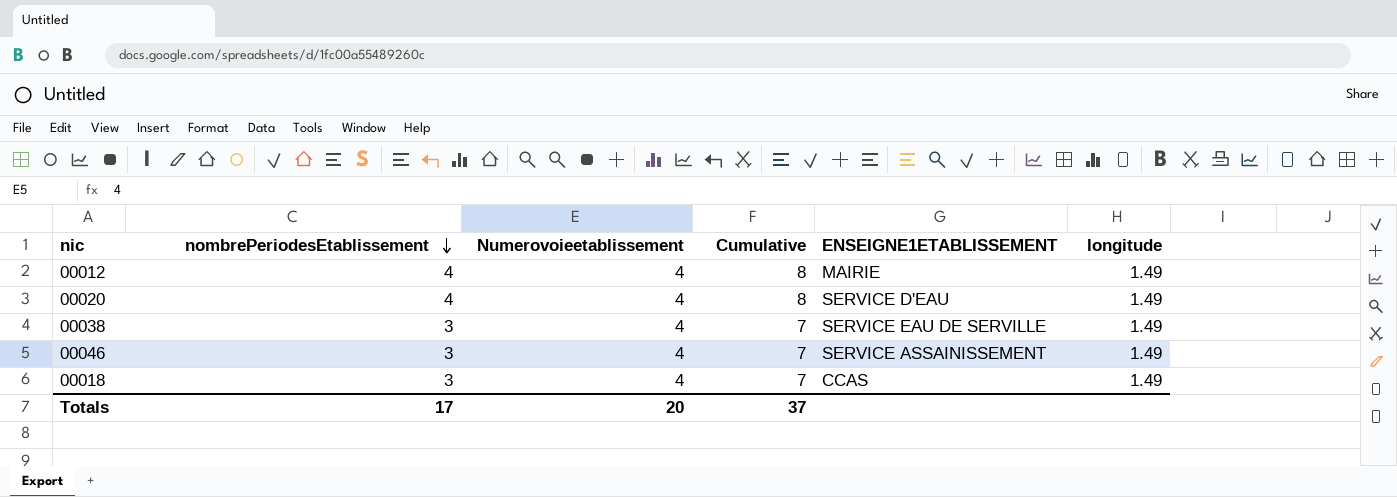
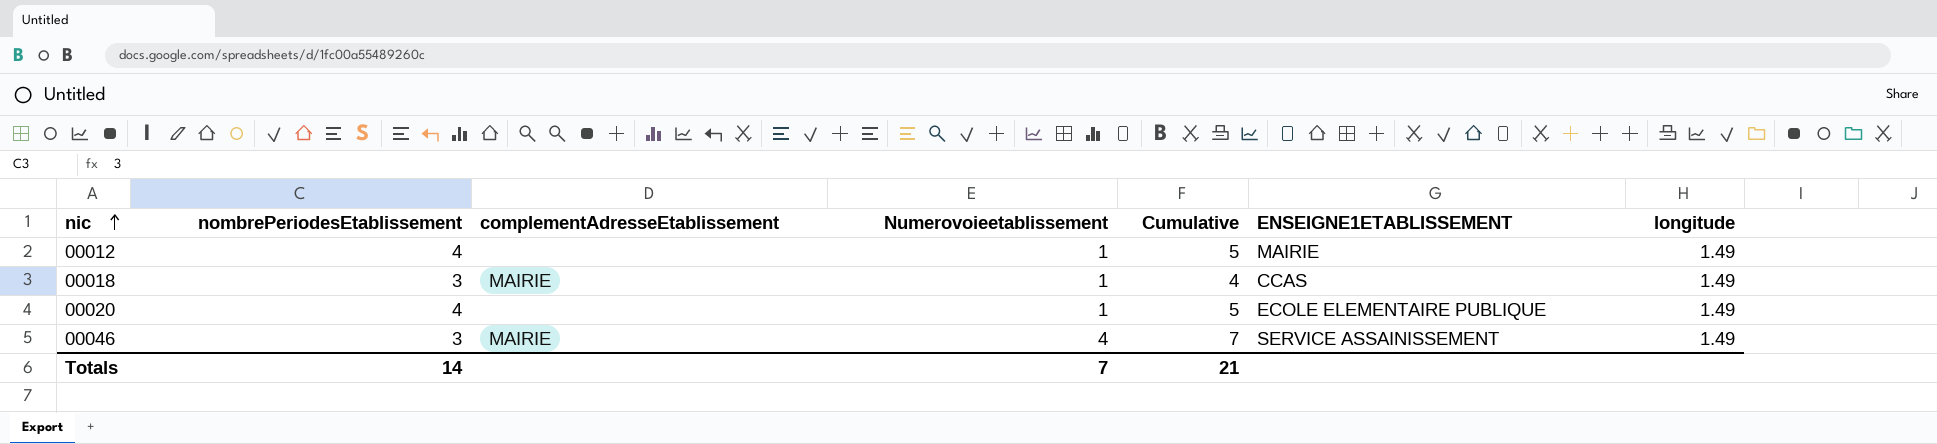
row order: nombrePeriodesEtablissement descending -> nic ascending
column complementAdresseEtablissement | position: none -> 3
row 00038: 3 | 4 | 7 | SERVICE EAU DE SERVILLE | 1.49 -> none
00012 | Numerovoieetablissement: 4 -> 1
00012 | Cumulative: 8 -> 5
00018 | Numerovoieetablissement: 4 -> 1
00018 | Cumulative: 7 -> 4
00020 | Numerovoieetablissement: 4 -> 1
00020 | Cumulative: 8 -> 5
00020 | ENSEIGNE1ETABLISSEMENT: SERVICE D'EAU -> ECOLE ELEMENTAIRE PUBLIQUE
Totals | nombrePeriodesEtablissement: 17 -> 14
Totals | Numerovoieetablissement: 20 -> 7
Totals | Cumulative: 37 -> 21

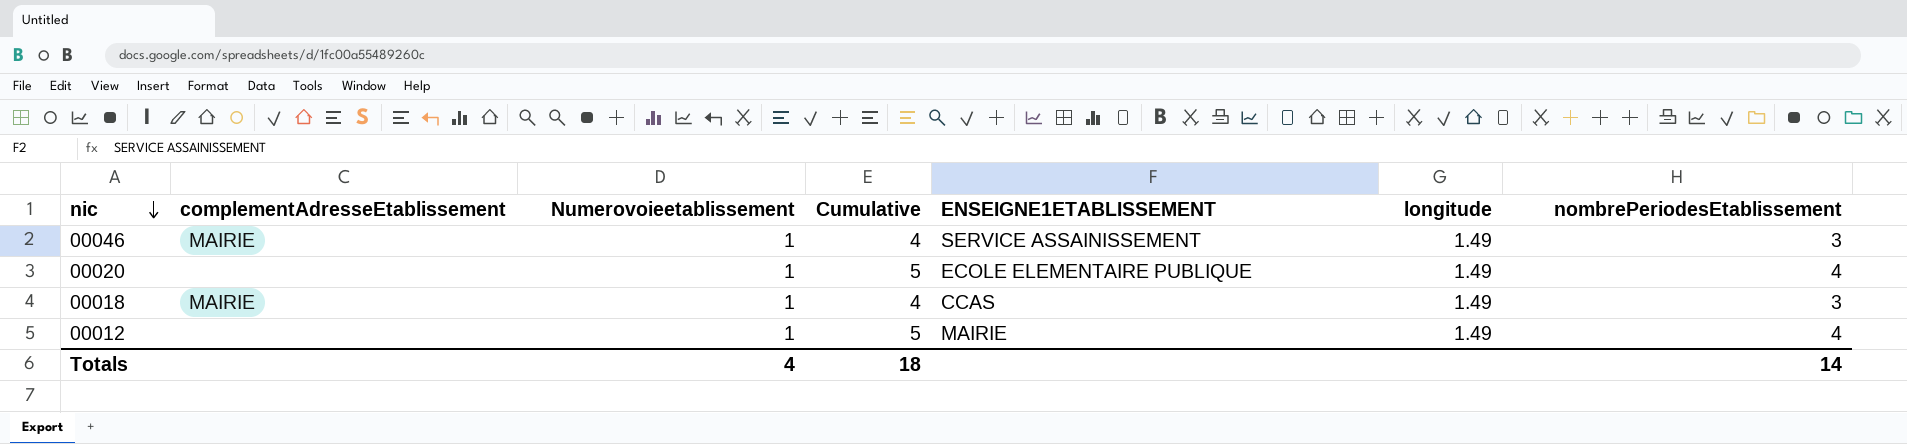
row order: nic ascending -> nic descending
column nombrePeriodesEtablissement | position: 2 -> 7
00046 | Numerovoieetablissement: 4 -> 1
00046 | Cumulative: 7 -> 4
Totals | Numerovoieetablissement: 7 -> 4
Totals | Cumulative: 21 -> 18

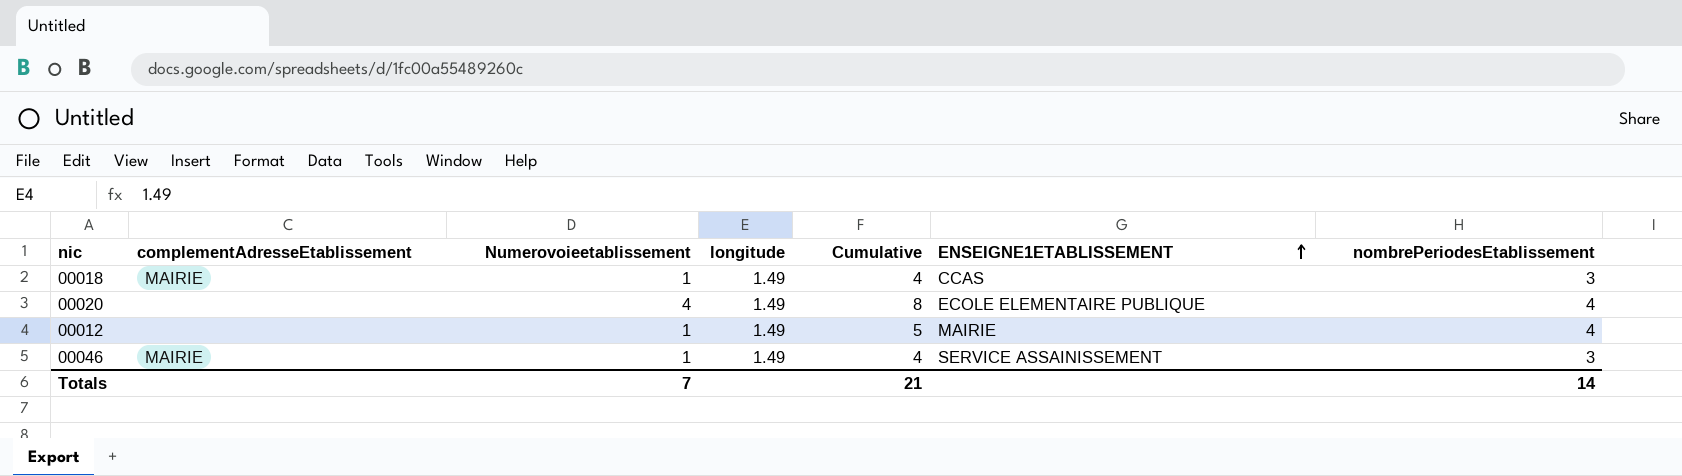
row order: nic descending -> ENSEIGNE1ETABLISSEMENT ascending
column longitude | position: 6 -> 4
00020 | Numerovoieetablissement: 1 -> 4
00020 | Cumulative: 5 -> 8
Totals | Numerovoieetablissement: 4 -> 7
Totals | Cumulative: 18 -> 21

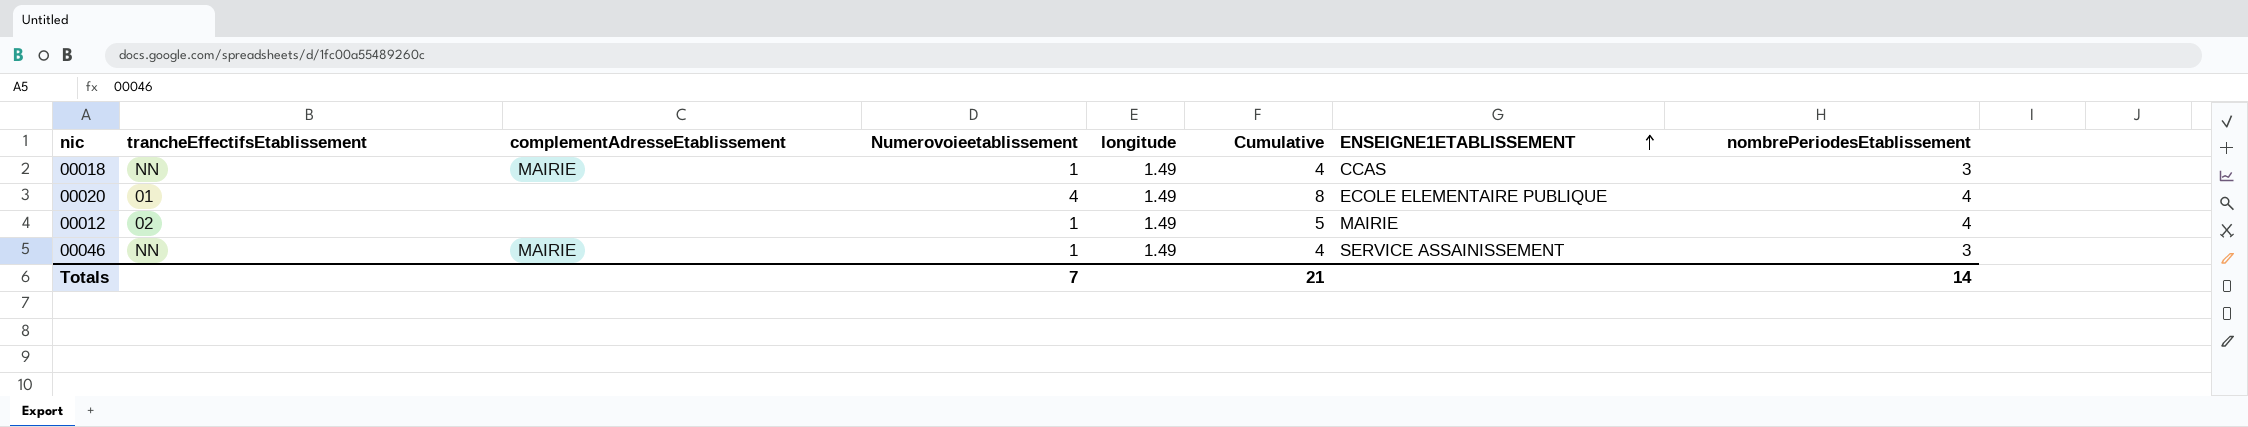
column trancheEffectifsEtablissement | position: none -> 2

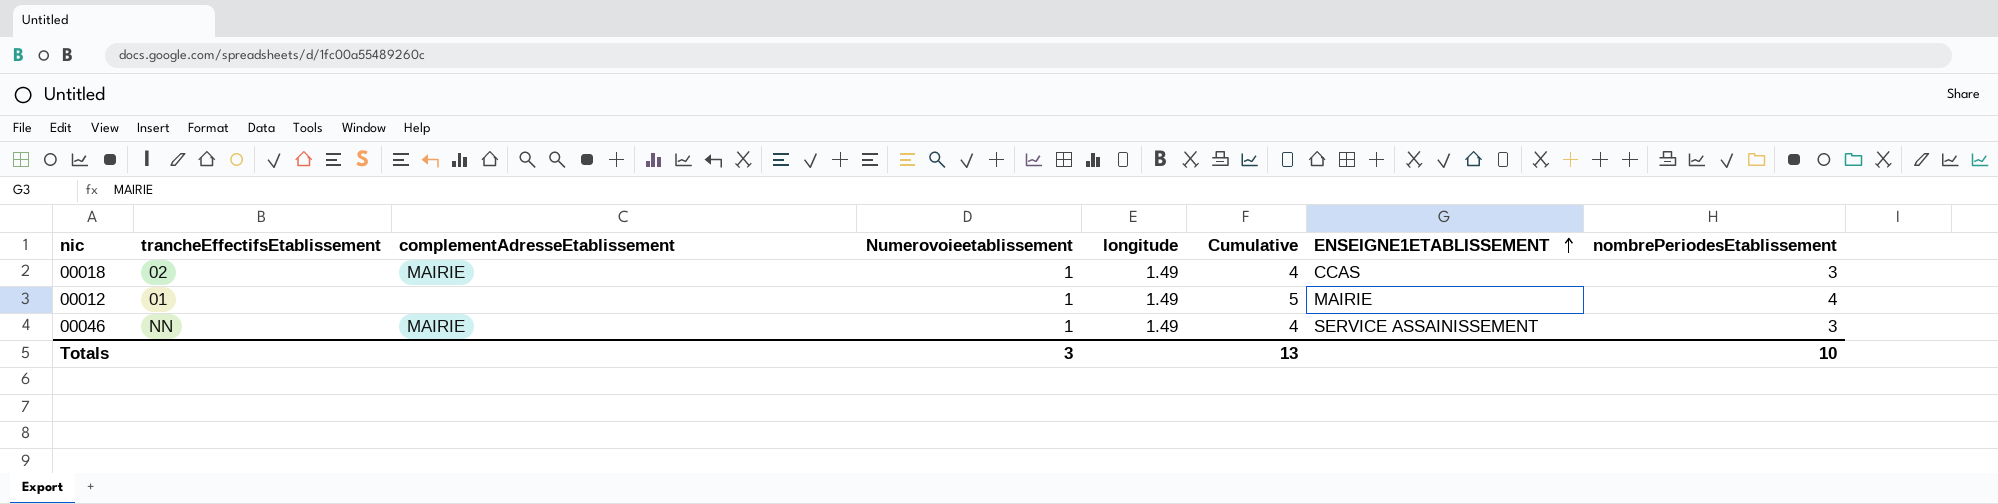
row 00020: 01 | none | 4 | 1.49 | 8 | ECOLE ELEMENTAIRE PUBLIQUE | 4 -> none
00018 | trancheEffectifsEtablissement: NN -> 02
00012 | trancheEffectifsEtablissement: 02 -> 01
Totals | Numerovoieetablissement: 7 -> 3
Totals | Cumulative: 21 -> 13
Totals | nombrePeriodesEtablissement: 14 -> 10

